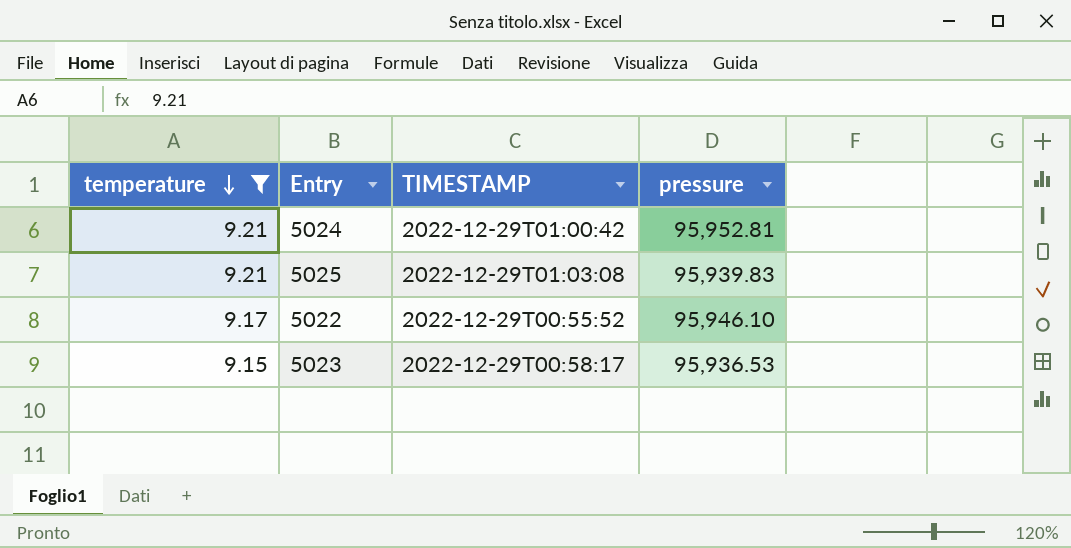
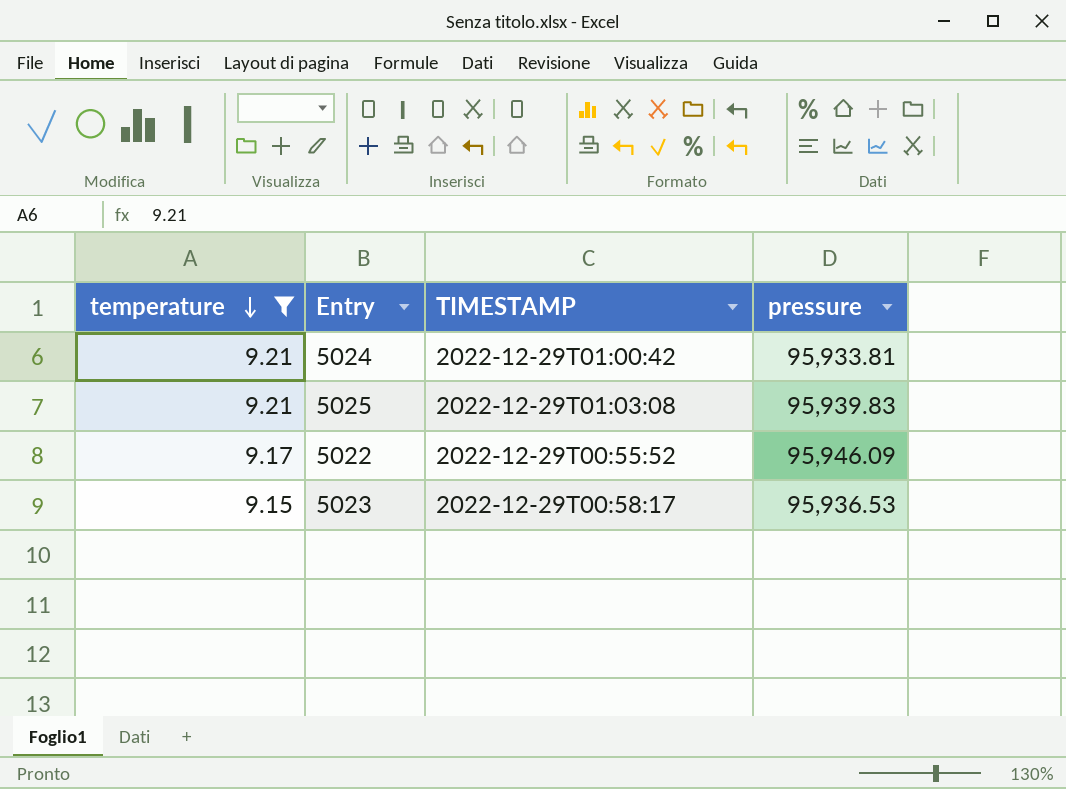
5024 | pressure: 95,952.81 -> 95,933.81
5022 | pressure: 95,946.10 -> 95,946.09

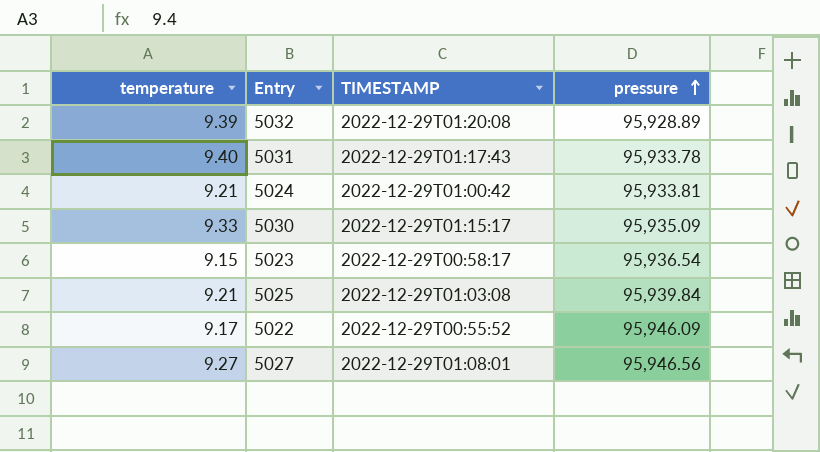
filter: temperature <= 9.21 -> none
row order: temperature descending -> pressure ascending
5023 | pressure: 95,936.53 -> 95,936.54
5025 | pressure: 95,939.83 -> 95,939.84

